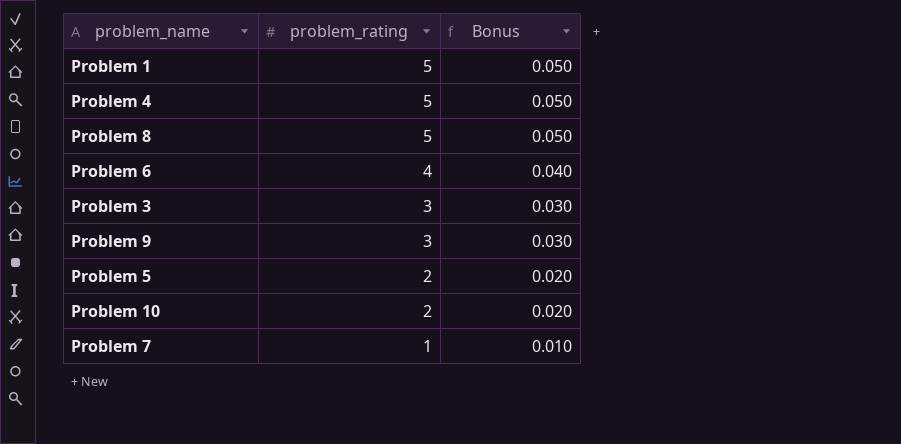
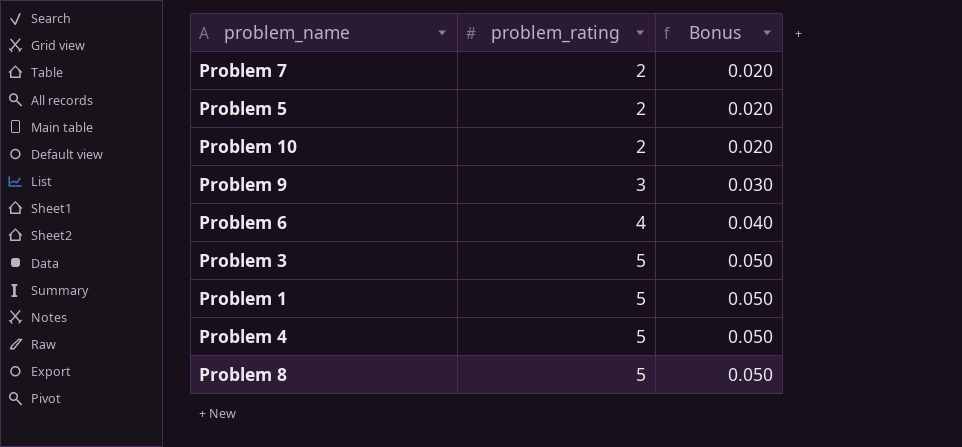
row order: problem_rating descending -> problem_rating ascending
Problem 7 | problem_rating: 1 -> 2
Problem 7 | Bonus: 0.010 -> 0.020
Problem 3 | problem_rating: 3 -> 5
Problem 3 | Bonus: 0.030 -> 0.050

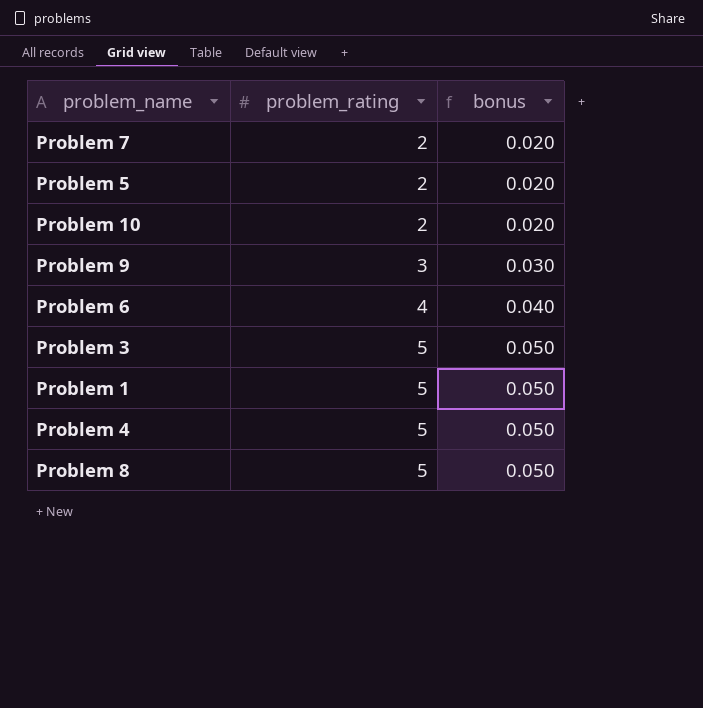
column name: Bonus -> bonus

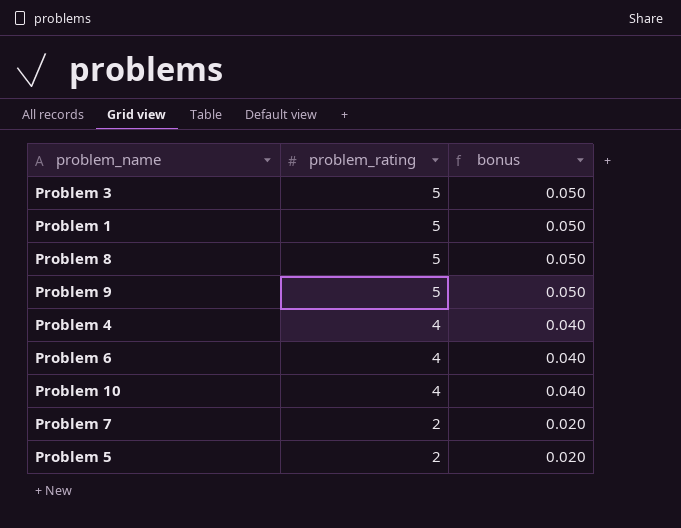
row order: problem_rating ascending -> problem_rating descending
Problem 9 | problem_rating: 3 -> 5
Problem 9 | bonus: 0.030 -> 0.050
Problem 4 | problem_rating: 5 -> 4
Problem 4 | bonus: 0.050 -> 0.040
Problem 10 | problem_rating: 2 -> 4
Problem 10 | bonus: 0.020 -> 0.040

